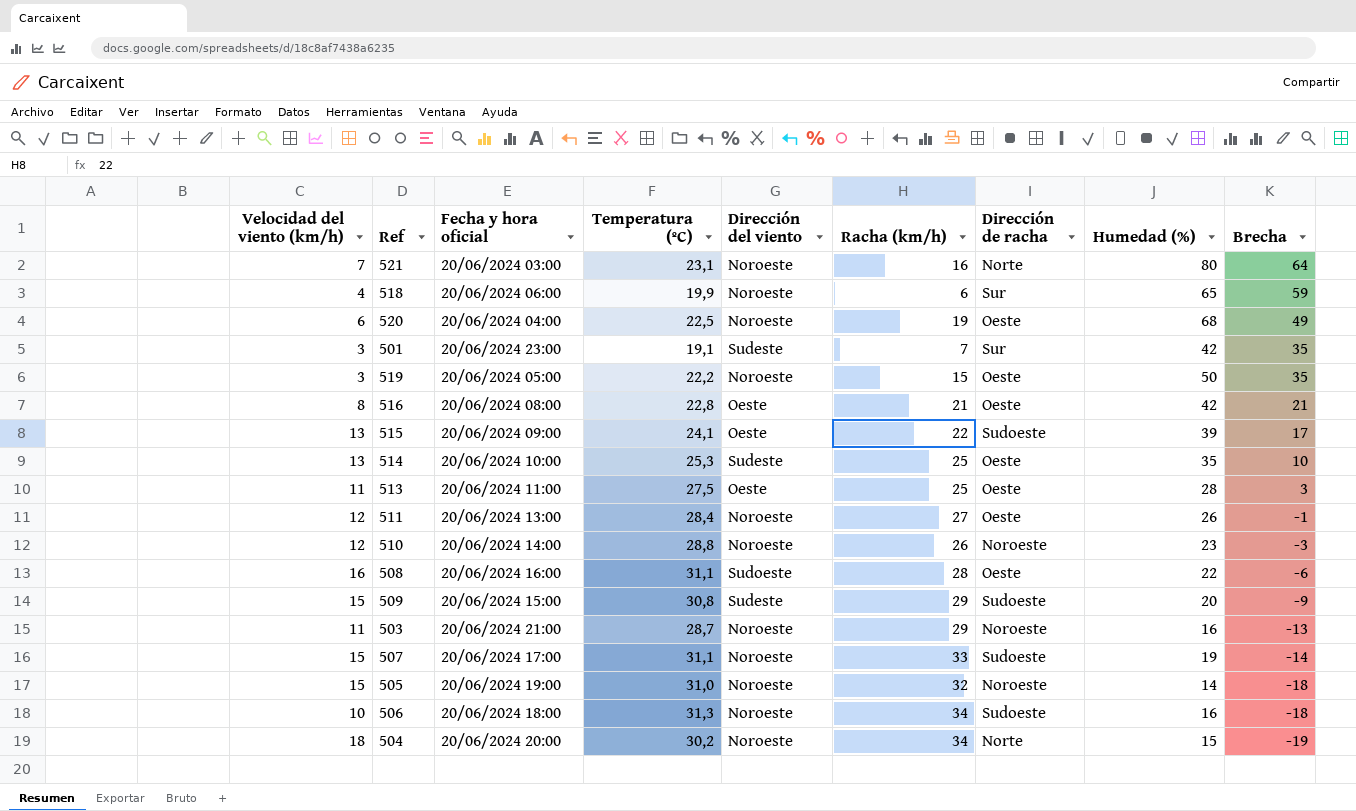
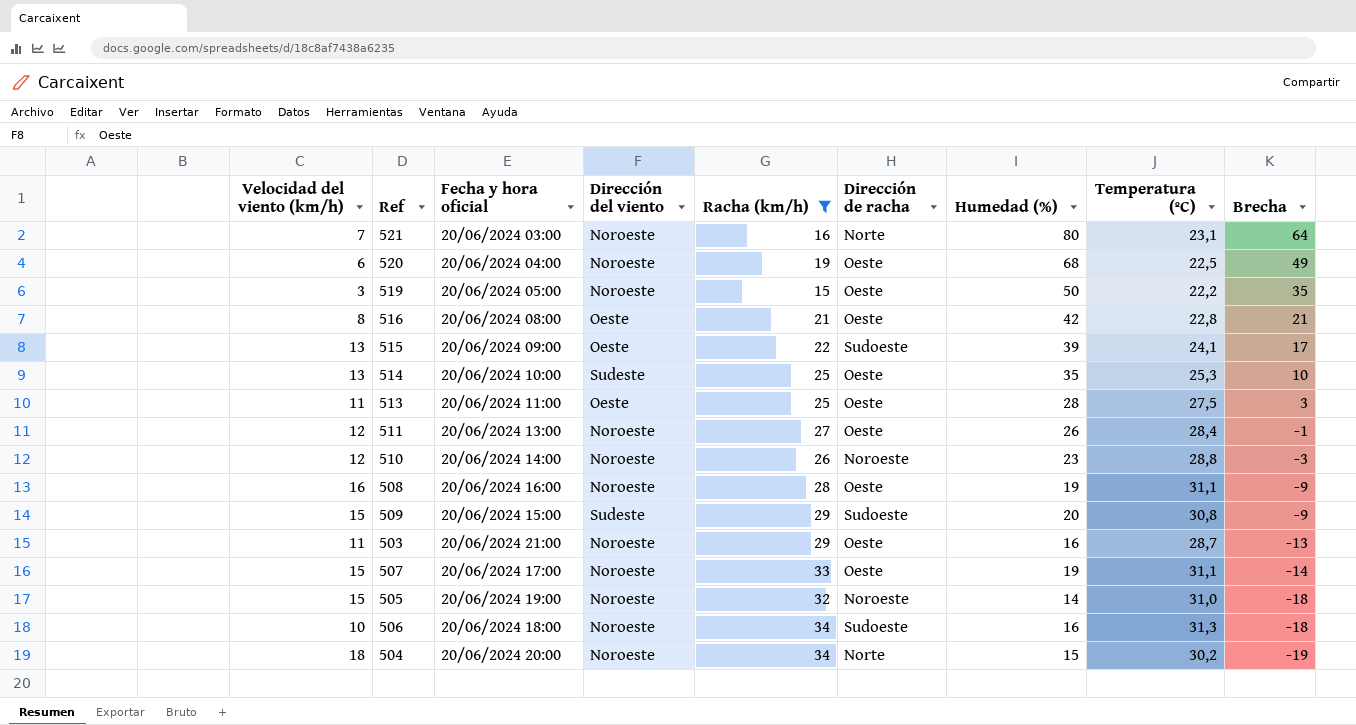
filter: none -> Racha (km/h) >= 15
column Temperatura (ºC) | position: 4 -> 8
508 | Dirección del viento: Sudoeste -> Noroeste
508 | Humedad (%): 22 -> 19
508 | Brecha: -6 -> -9
503 | Dirección de racha: Noroeste -> Oeste
507 | Dirección de racha: Sudoeste -> Oeste

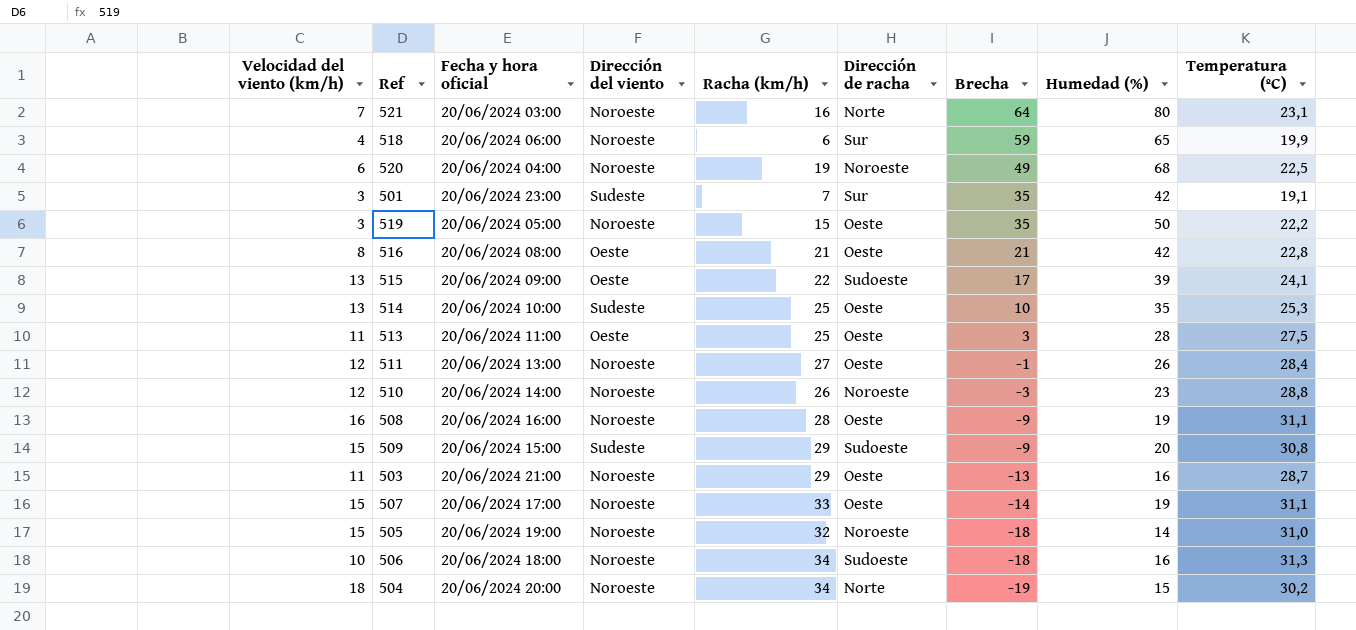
filter: Racha (km/h) >= 15 -> none
column Brecha | position: 9 -> 7
520 | Dirección de racha: Oeste -> Noroeste

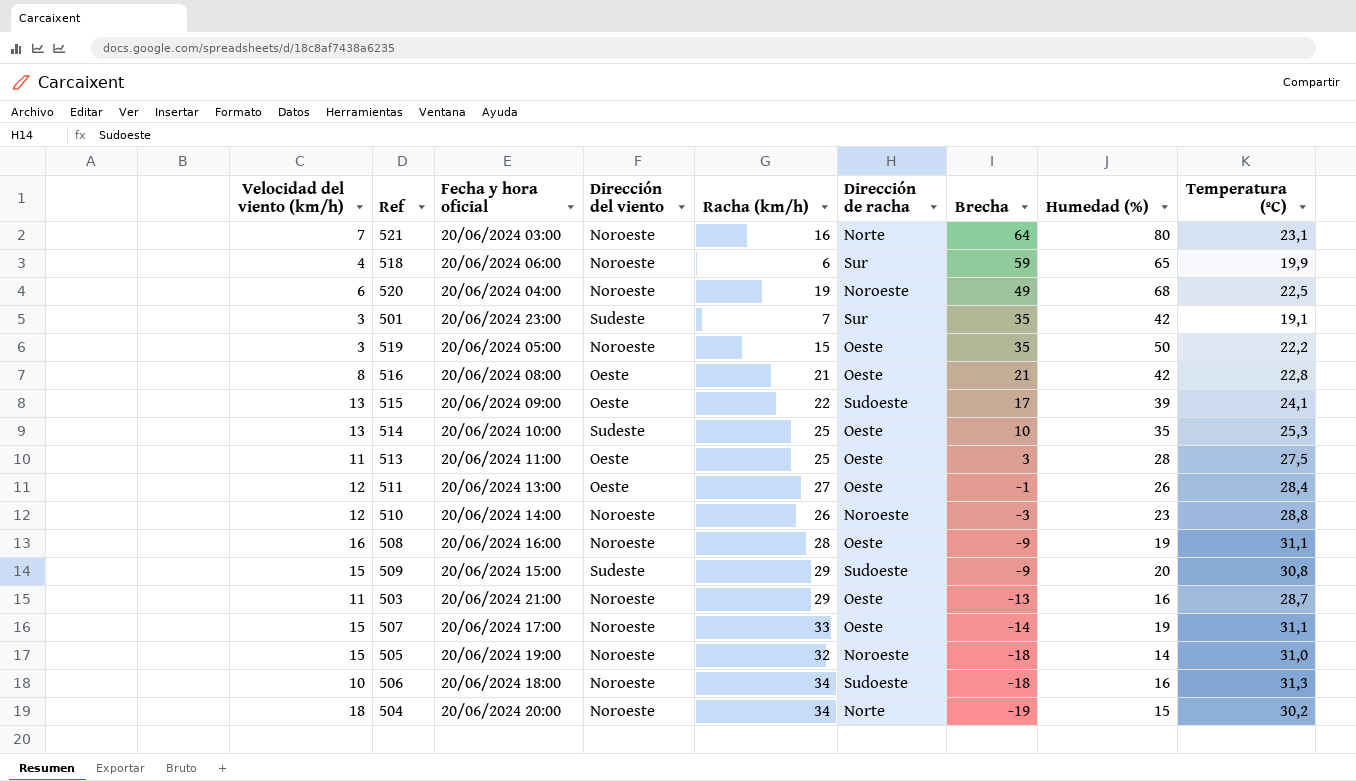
511 | Dirección del viento: Noroeste -> Oeste

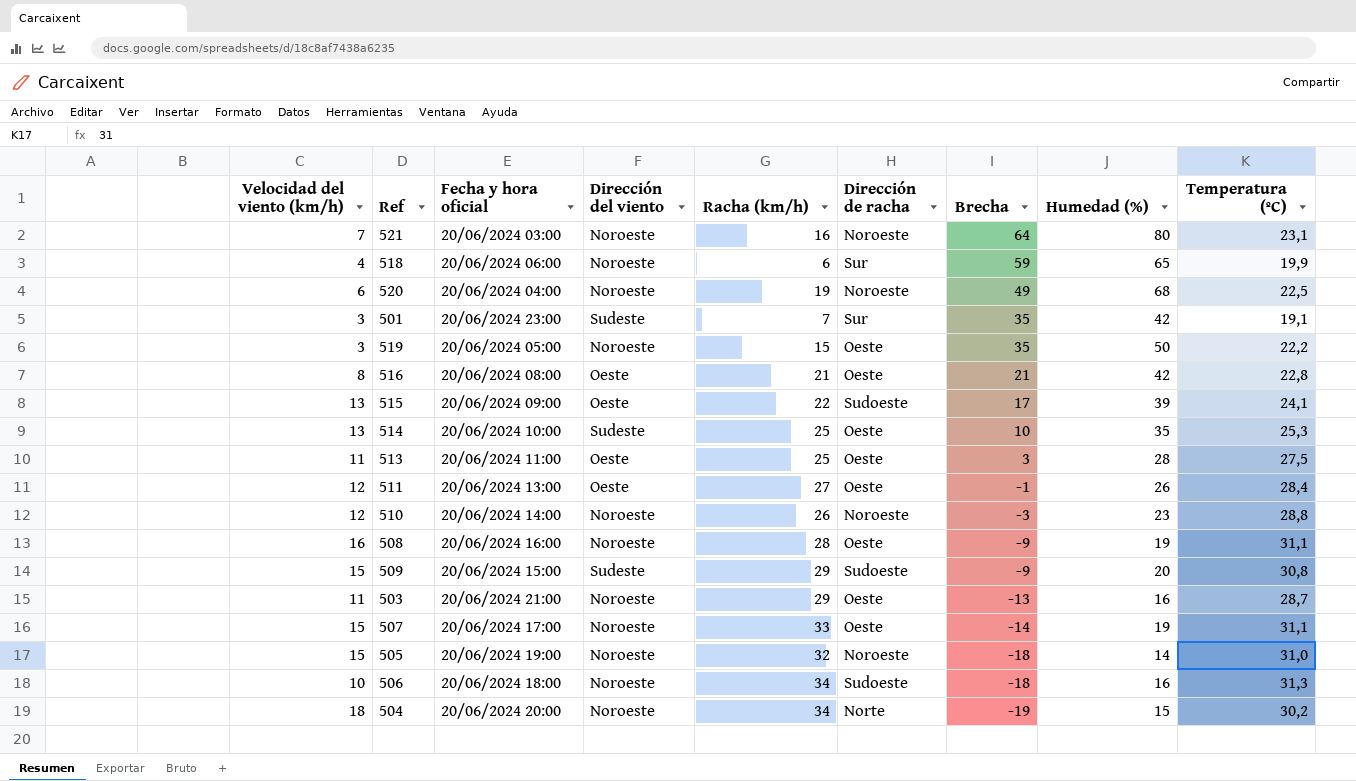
521 | Dirección de racha: Norte -> Noroeste

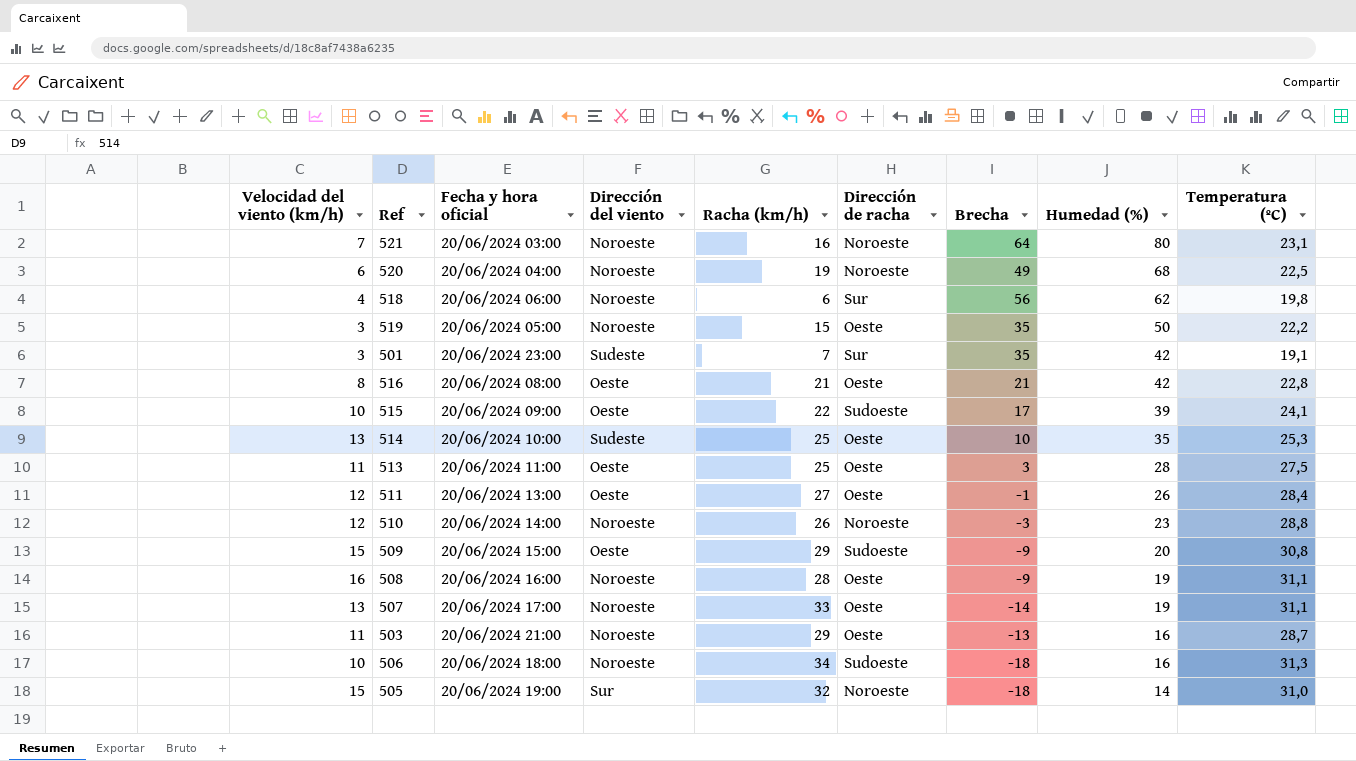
row order: Brecha descending -> Humedad (%) descending
row 504: 18 | 20/06/2024 20:00 | Noroeste | 34 | Norte | -19 | 15 | 30,2 -> none
518 | Brecha: 59 -> 56
518 | Humedad (%): 65 -> 62
518 | Temperatura (ºC): 19,9 -> 19,8
515 | Velocidad del viento (km/h): 13 -> 10
509 | Dirección del viento: Sudeste -> Oeste
507 | Velocidad del viento (km/h): 15 -> 13
505 | Dirección del viento: Noroeste -> Sur

